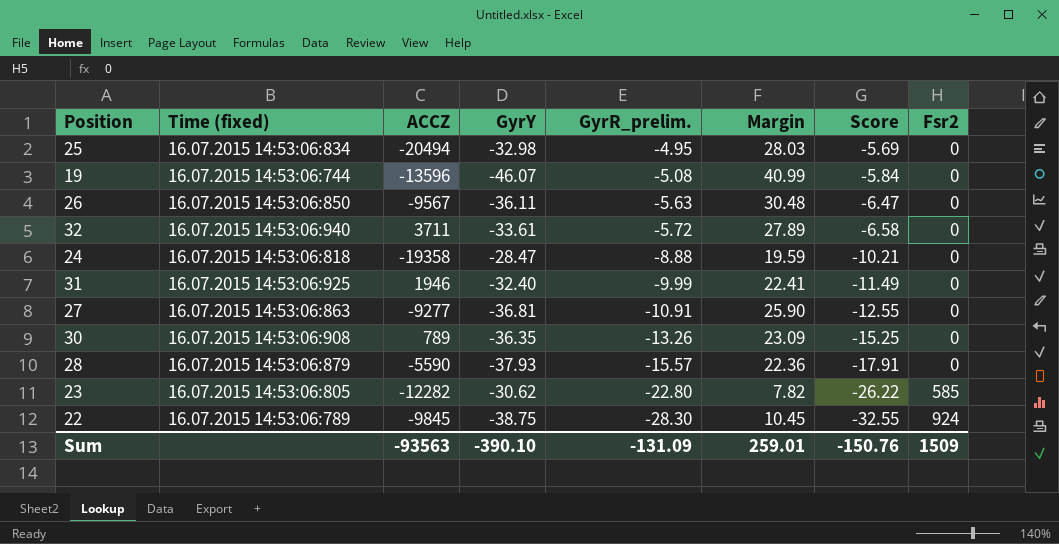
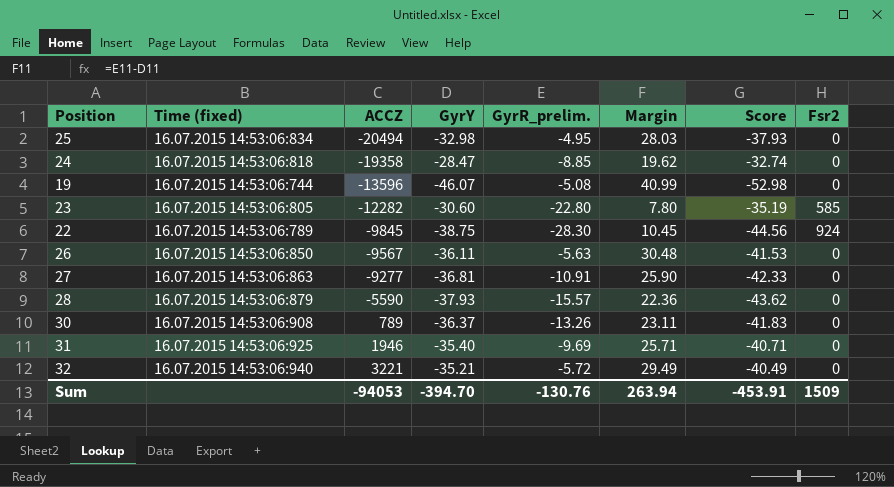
row order: GyrR_prelim. descending -> ACCZ ascending
column Score | formula: [GyrR_prelim.] * 1.15 -> [GyrY] * 1.15
24 | GyrR_prelim.: -8.88 -> -8.85
24 | Margin: 19.59 -> 19.62
23 | GyrY: -30.62 -> -30.60
23 | Margin: 7.82 -> 7.80
30 | GyrY: -36.35 -> -36.37
30 | Margin: 23.09 -> 23.11
31 | GyrY: -32.40 -> -35.40
31 | GyrR_prelim.: -9.99 -> -9.69
31 | Margin: 22.41 -> 25.71
32 | ACCZ: 3711 -> 3221
32 | GyrY: -33.61 -> -35.21
32 | Margin: 27.89 -> 29.49
Sum | ACCZ: -93563 -> -94053
Sum | GyrY: -390.10 -> -394.70
Sum | GyrR_prelim.: -131.09 -> -130.76
Sum | Margin: 259.01 -> 263.94
Sum | Score: -150.76 -> -453.91

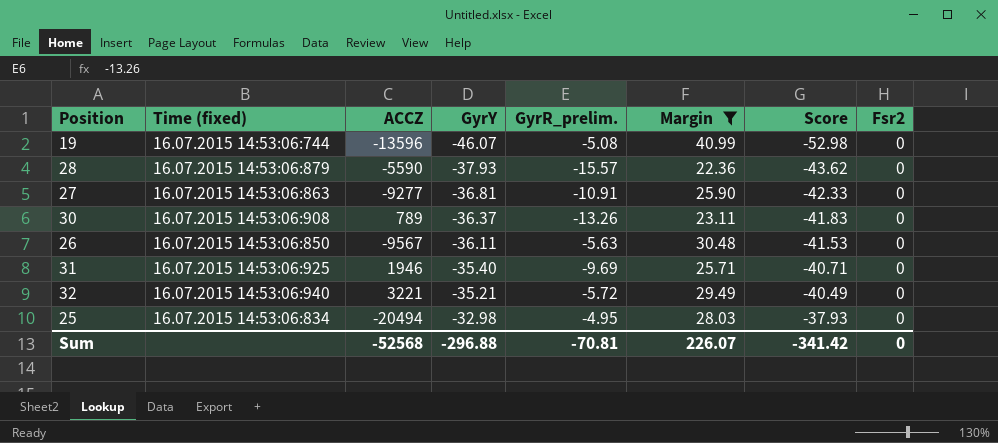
filter: none -> Margin >= 22.36
row order: ACCZ ascending -> GyrY ascending
Sum | ACCZ: -94053 -> -52568
Sum | GyrY: -394.70 -> -296.88
Sum | GyrR_prelim.: -130.76 -> -70.81
Sum | Margin: 263.94 -> 226.07
Sum | Score: -453.91 -> -341.42
Sum | Fsr2: 1509 -> 0

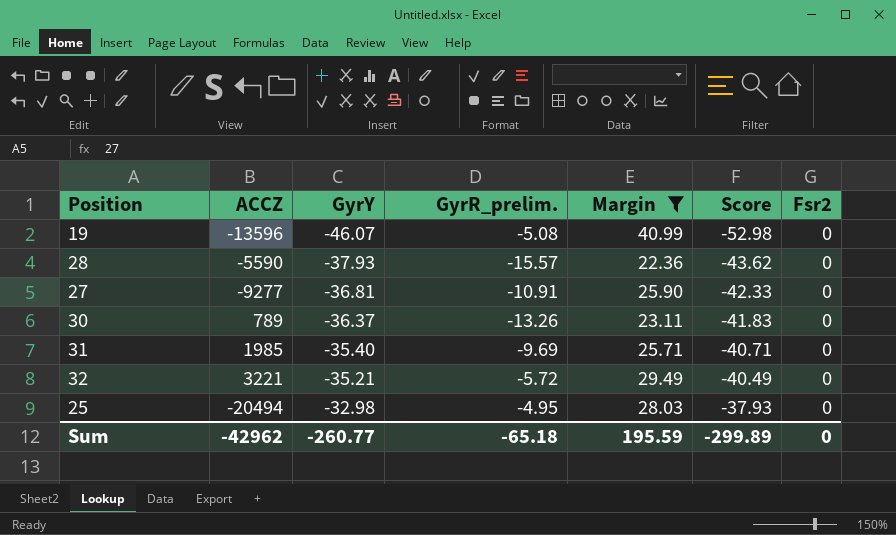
column Time (fixed) | position: 2 -> none
row 26: 16.07.2015 14:53:06:850 | -9567 | -36.11 | -5.63 | 30.48 | -41.53 | 0 -> none
31 | ACCZ: 1946 -> 1985
Sum | ACCZ: -52568 -> -42962
Sum | GyrY: -296.88 -> -260.77
Sum | GyrR_prelim.: -70.81 -> -65.18
Sum | Margin: 226.07 -> 195.59
Sum | Score: -341.42 -> -299.89

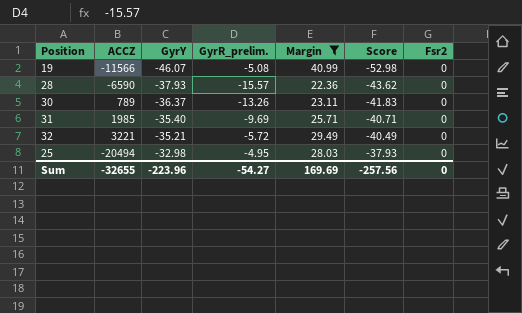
row 27: -9277 | -36.81 | -10.91 | 25.90 | -42.33 | 0 -> none
19 | ACCZ: -13596 -> -11566
28 | ACCZ: -5590 -> -6590
Sum | ACCZ: -42962 -> -32655
Sum | GyrY: -260.77 -> -223.96
Sum | GyrR_prelim.: -65.18 -> -54.27
Sum | Margin: 195.59 -> 169.69
Sum | Score: -299.89 -> -257.56

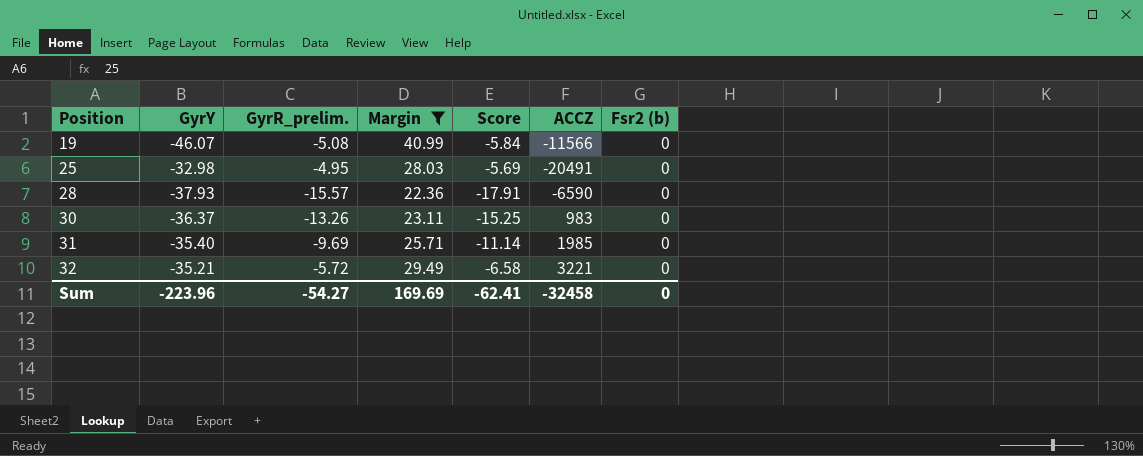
row order: GyrY ascending -> Position ascending
column Score | formula: [GyrY] * 1.15 -> [GyrR_prelim.] * 1.15
column ACCZ | position: 2 -> 6
column name: Fsr2 -> Fsr2 (b)
25 | ACCZ: -20494 -> -20491
30 | ACCZ: 789 -> 983
Sum | Score: -257.56 -> -62.41
Sum | ACCZ: -32655 -> -32458

